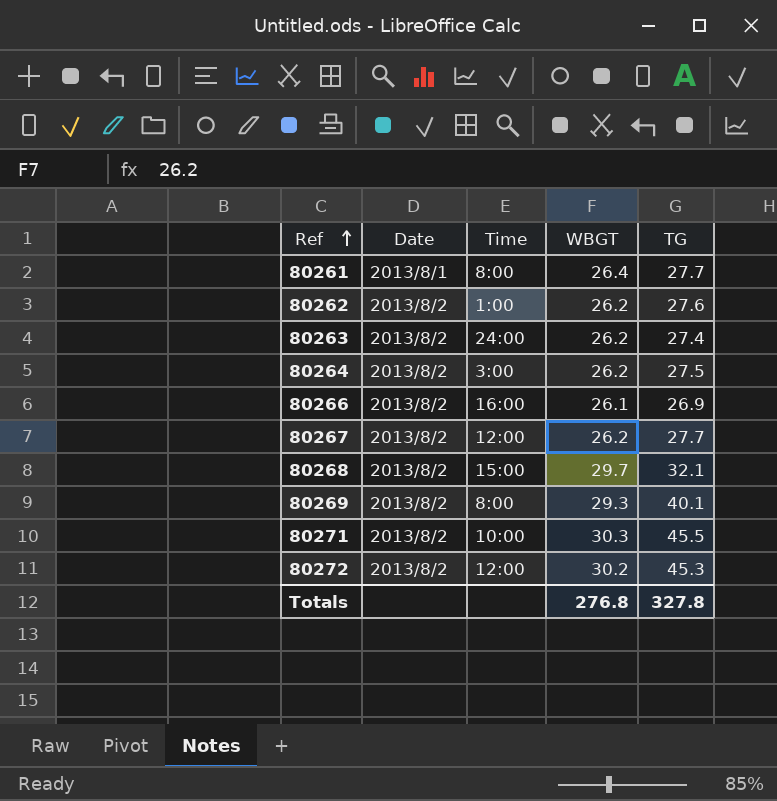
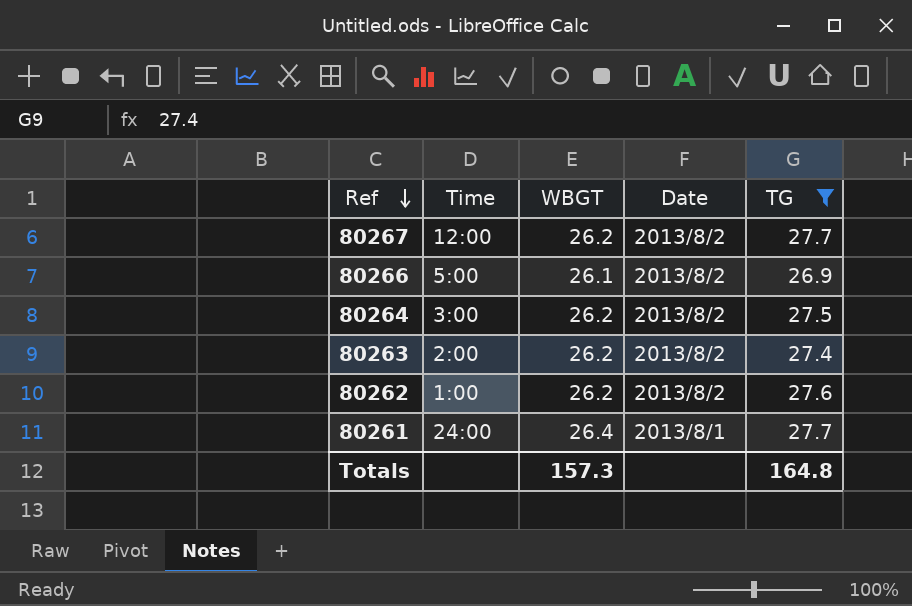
filter: none -> TG <= 27.7
row order: Ref ascending -> Ref descending
column Date | position: 2 -> 4
80266 | Time: 16:00 -> 5:00
80263 | Time: 24:00 -> 2:00
80261 | Time: 8:00 -> 24:00
Totals | WBGT: 276.8 -> 157.3
Totals | TG: 327.8 -> 164.8

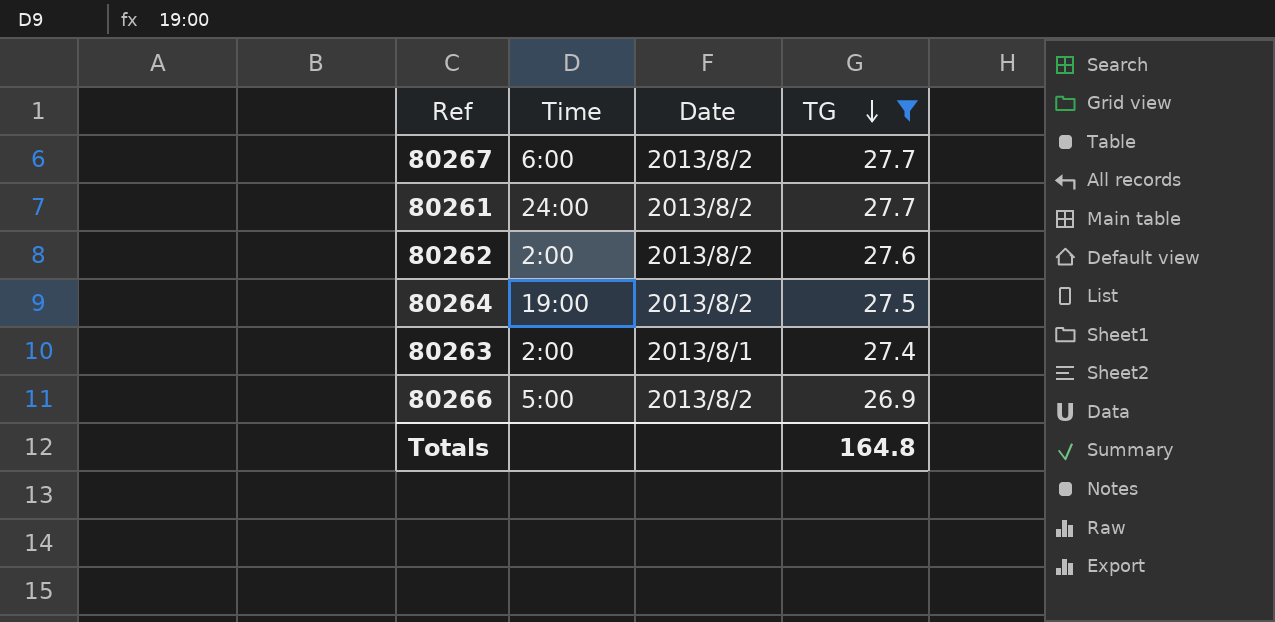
row order: Ref descending -> TG descending
column WBGT | position: 3 -> none
80267 | Time: 12:00 -> 6:00
80261 | Date: 2013/8/1 -> 2013/8/2
80262 | Time: 1:00 -> 2:00
80264 | Time: 3:00 -> 19:00
80263 | Date: 2013/8/2 -> 2013/8/1

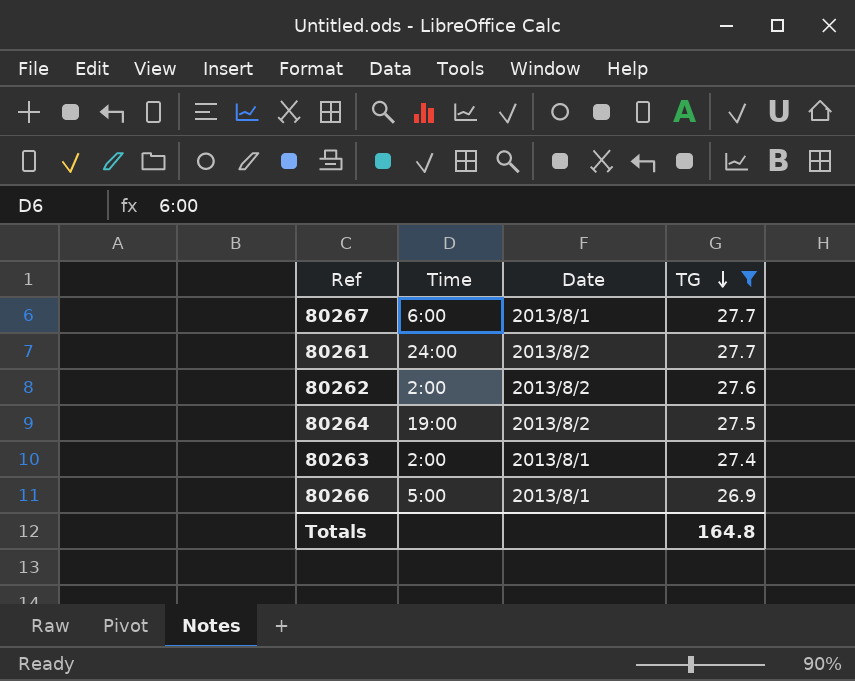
80267 | Date: 2013/8/2 -> 2013/8/1
80266 | Date: 2013/8/2 -> 2013/8/1

